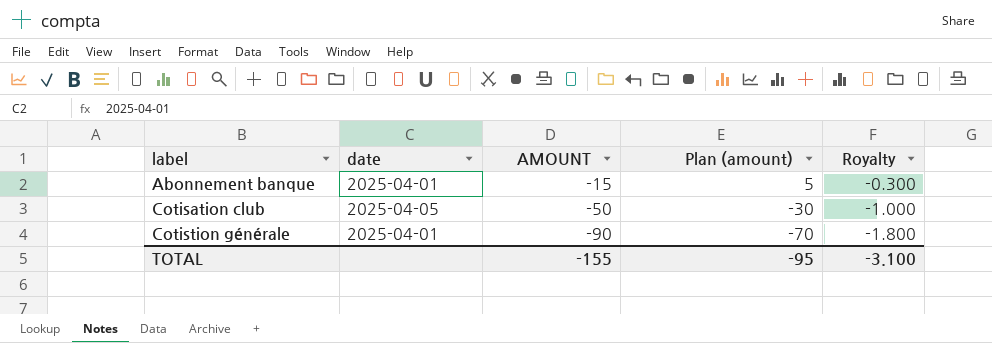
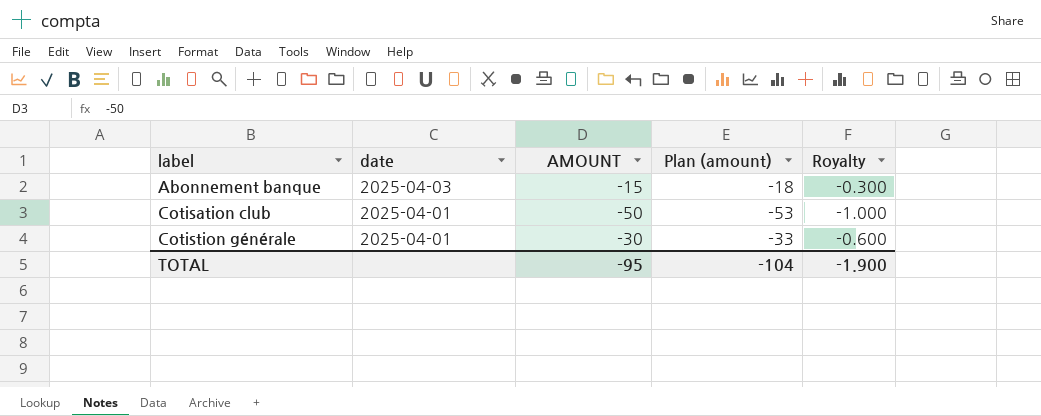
column Plan (amount) | formula: [AMOUNT] + 20 -> [AMOUNT] - 3
Abonnement banque | date: 2025-04-01 -> 2025-04-03
Cotisation club | date: 2025-04-05 -> 2025-04-01
Cotistion générale | AMOUNT: -90 -> -30
Cotistion générale | Royalty: -1.800 -> -0.600
TOTAL | AMOUNT: -155 -> -95
TOTAL | Plan (amount): -95 -> -104
TOTAL | Royalty: -3.100 -> -1.900

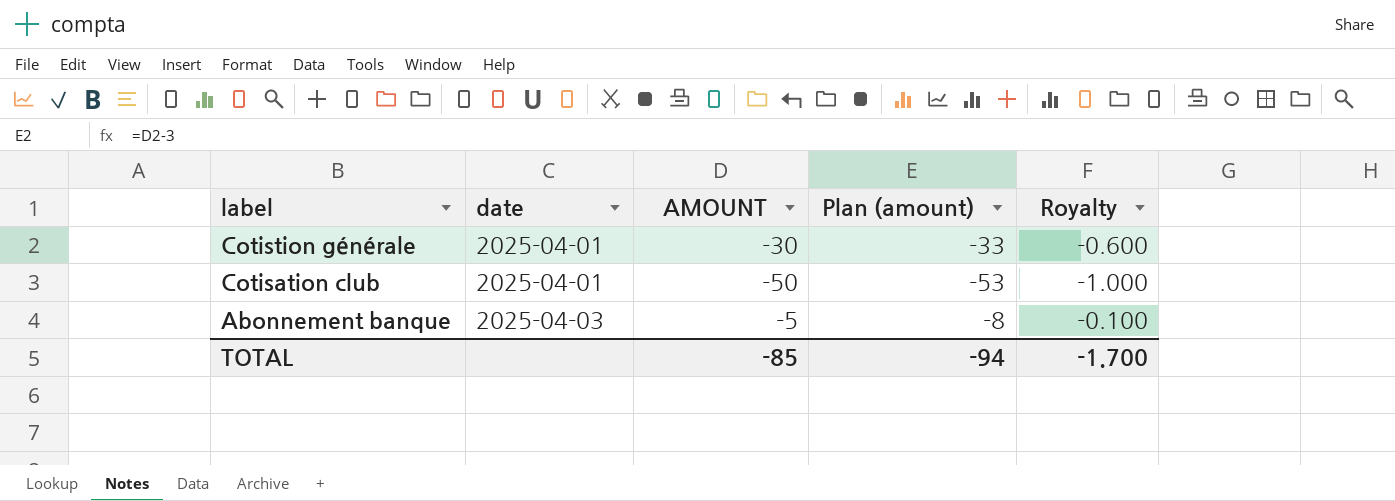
row order: label ascending -> label descending
Abonnement banque | AMOUNT: -15 -> -5
Abonnement banque | Plan (amount): -18 -> -8
Abonnement banque | Royalty: -0.300 -> -0.100
TOTAL | AMOUNT: -95 -> -85
TOTAL | Plan (amount): -104 -> -94
TOTAL | Royalty: -1.900 -> -1.700

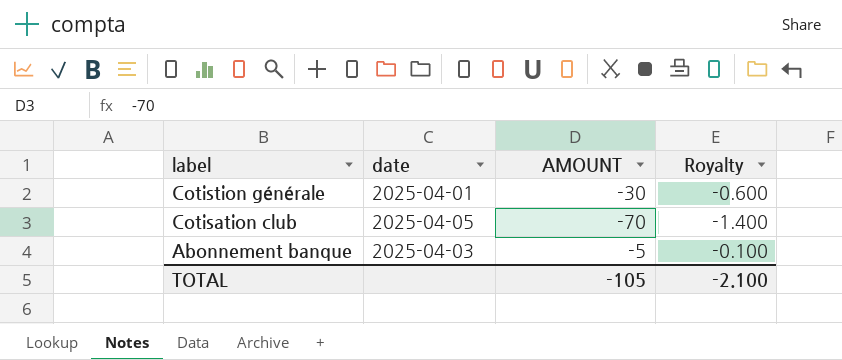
column Plan (amount) | formula: [AMOUNT] - 3 -> none
Cotisation club | date: 2025-04-01 -> 2025-04-05
Cotisation club | AMOUNT: -50 -> -70
Cotisation club | Royalty: -1.000 -> -1.400
TOTAL | AMOUNT: -85 -> -105
TOTAL | Royalty: -1.700 -> -2.100

